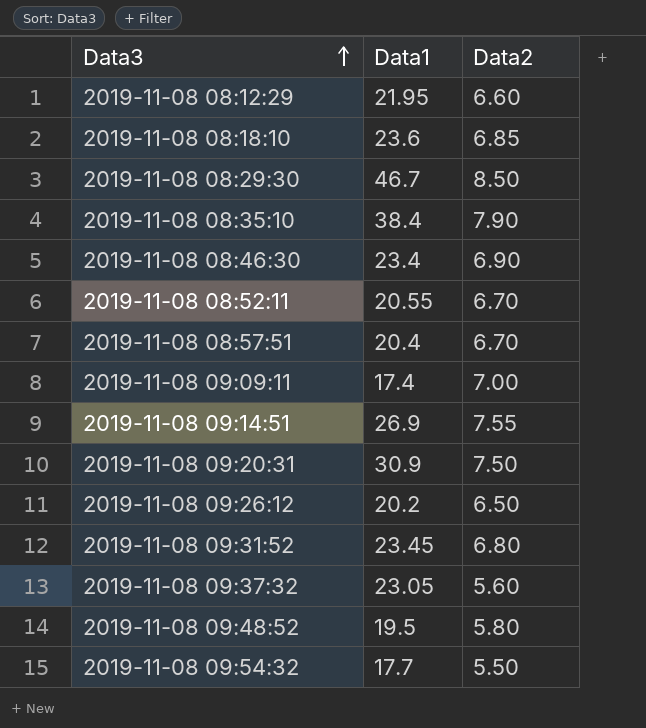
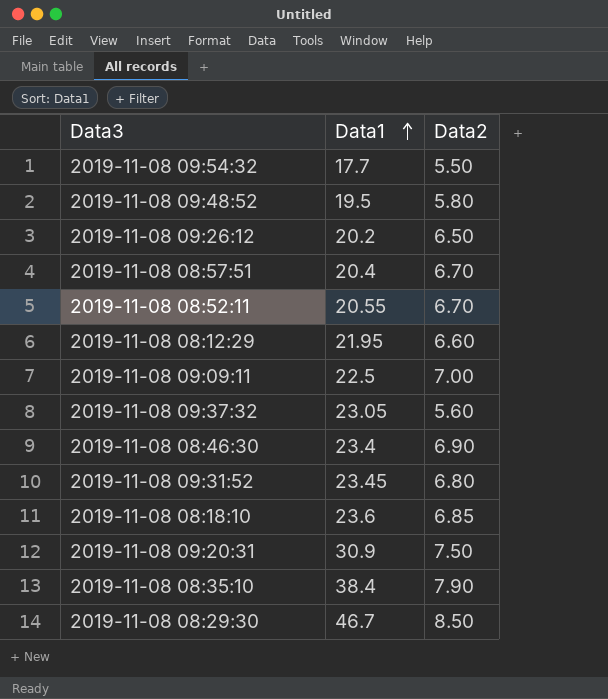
row order: Data3 ascending -> Data1 ascending
row 2019-11-08 09:14:51: 26.9 | 7.55 -> none
2019-11-08 09:09:11 | Data1: 17.4 -> 22.5

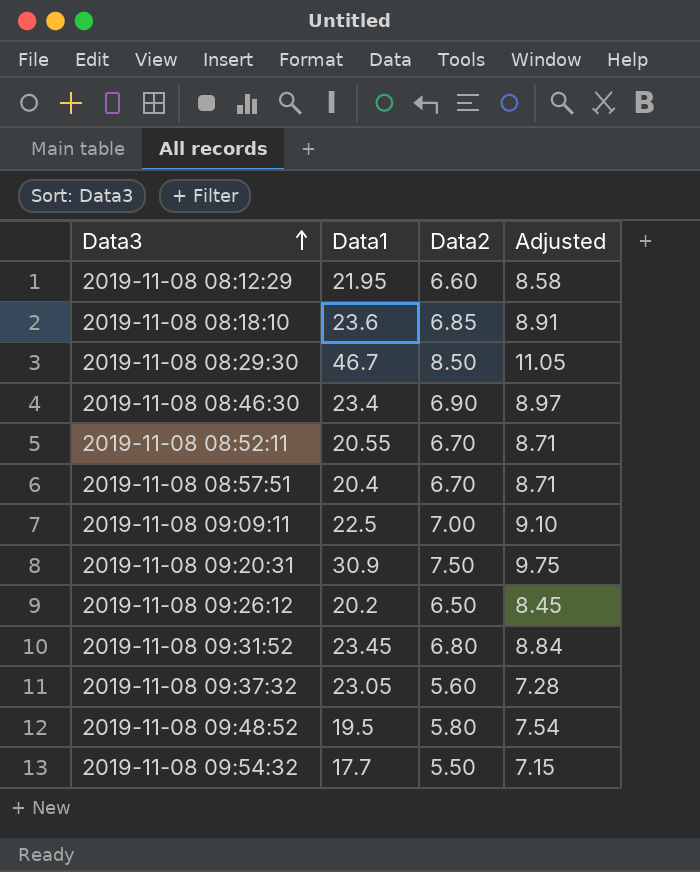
row order: Data1 ascending -> Data3 ascending
column Adjusted | formula: none -> [Data2] * 1.3
row 2019-11-08 08:35:10: 38.4 | 7.90 -> none

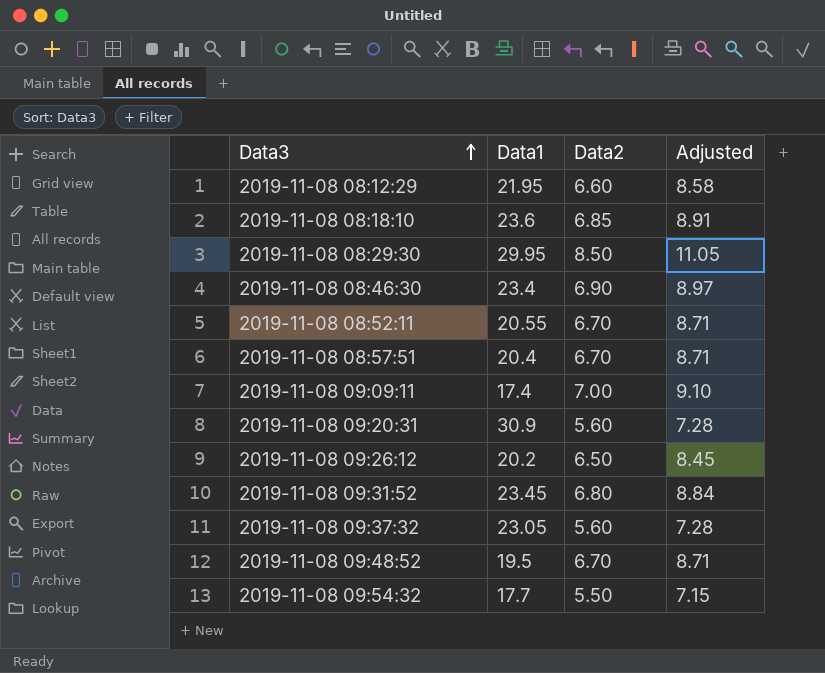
2019-11-08 08:29:30 | Data1: 46.7 -> 29.95
2019-11-08 09:09:11 | Data1: 22.5 -> 17.4
2019-11-08 09:20:31 | Data2: 7.50 -> 5.60
2019-11-08 09:20:31 | Adjusted: 9.75 -> 7.28
2019-11-08 09:48:52 | Data2: 5.80 -> 6.70
2019-11-08 09:48:52 | Adjusted: 7.54 -> 8.71

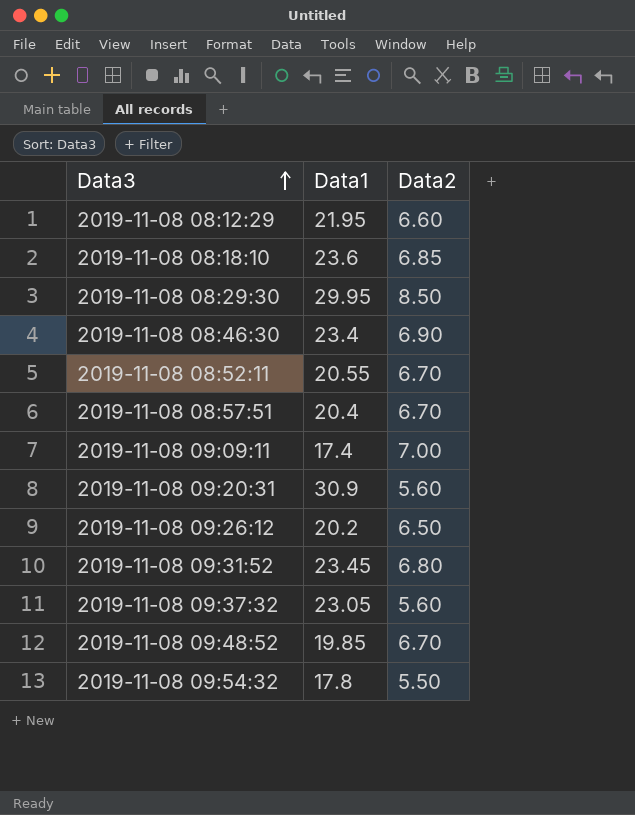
column Adjusted | formula: [Data2] * 1.3 -> none
2019-11-08 09:48:52 | Data1: 19.5 -> 19.85
2019-11-08 09:54:32 | Data1: 17.7 -> 17.8

